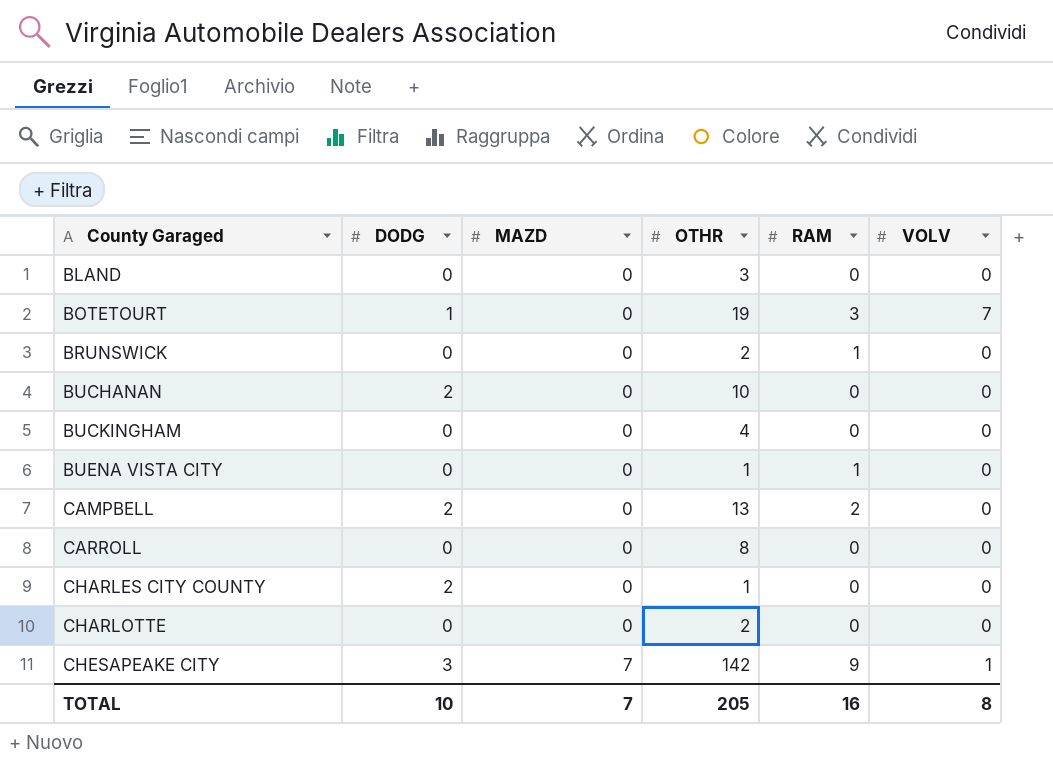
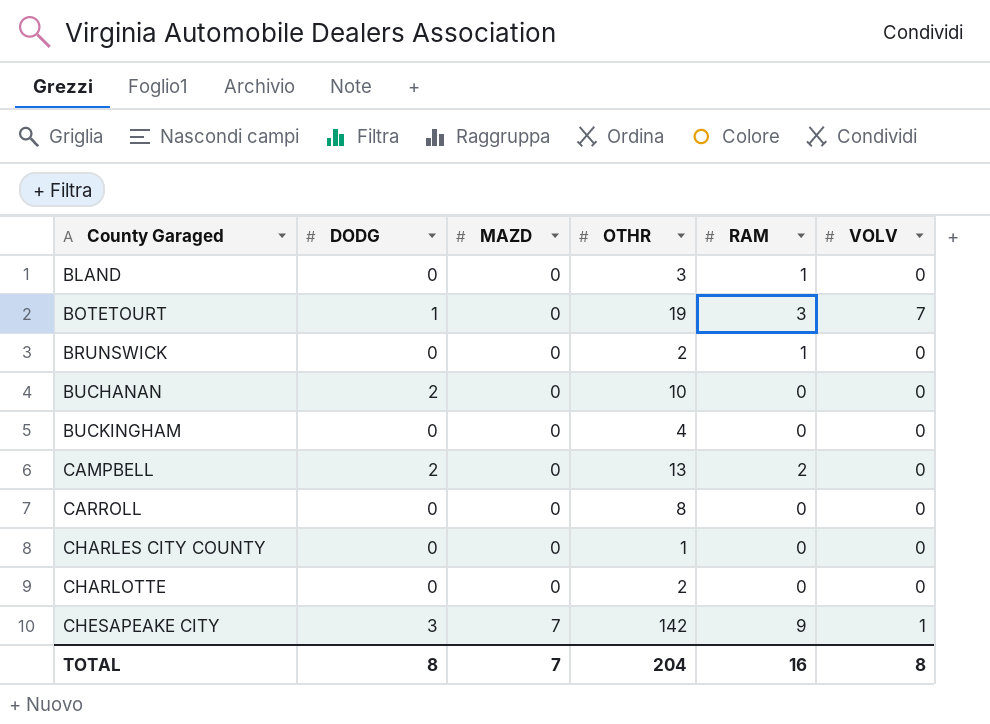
row BUENA VISTA CITY: 0 | 0 | 1 | 1 | 0 -> none
BLAND | RAM: 0 -> 1
CHARLES CITY COUNTY | DODG: 2 -> 0
TOTAL | DODG: 10 -> 8
TOTAL | OTHR: 205 -> 204

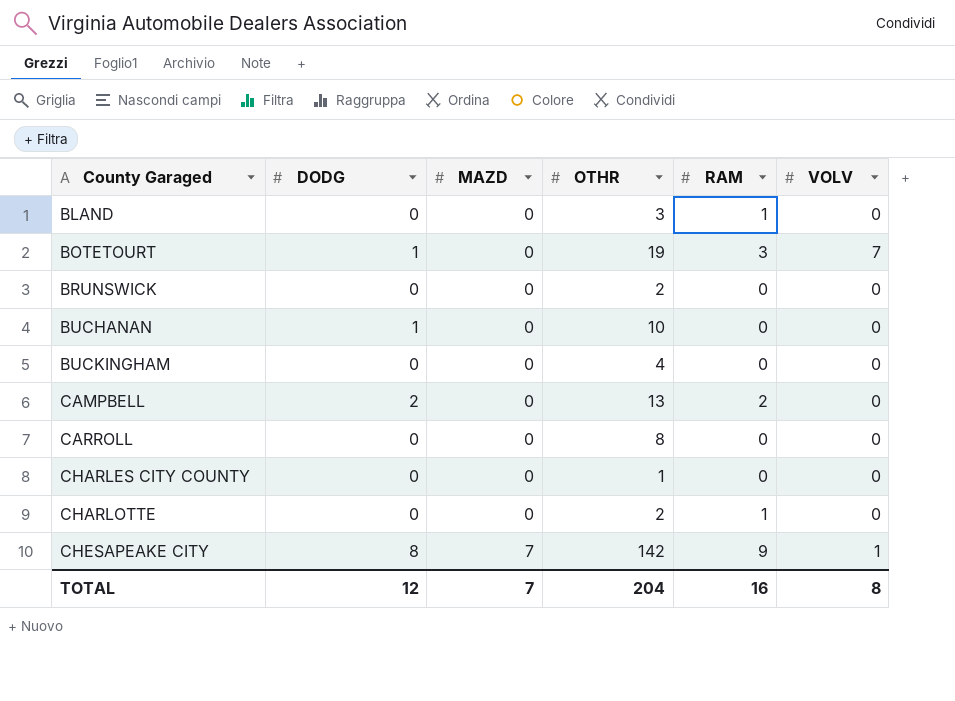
BRUNSWICK | RAM: 1 -> 0
BUCHANAN | DODG: 2 -> 1
CHARLOTTE | RAM: 0 -> 1
CHESAPEAKE CITY | DODG: 3 -> 8
TOTAL | DODG: 8 -> 12

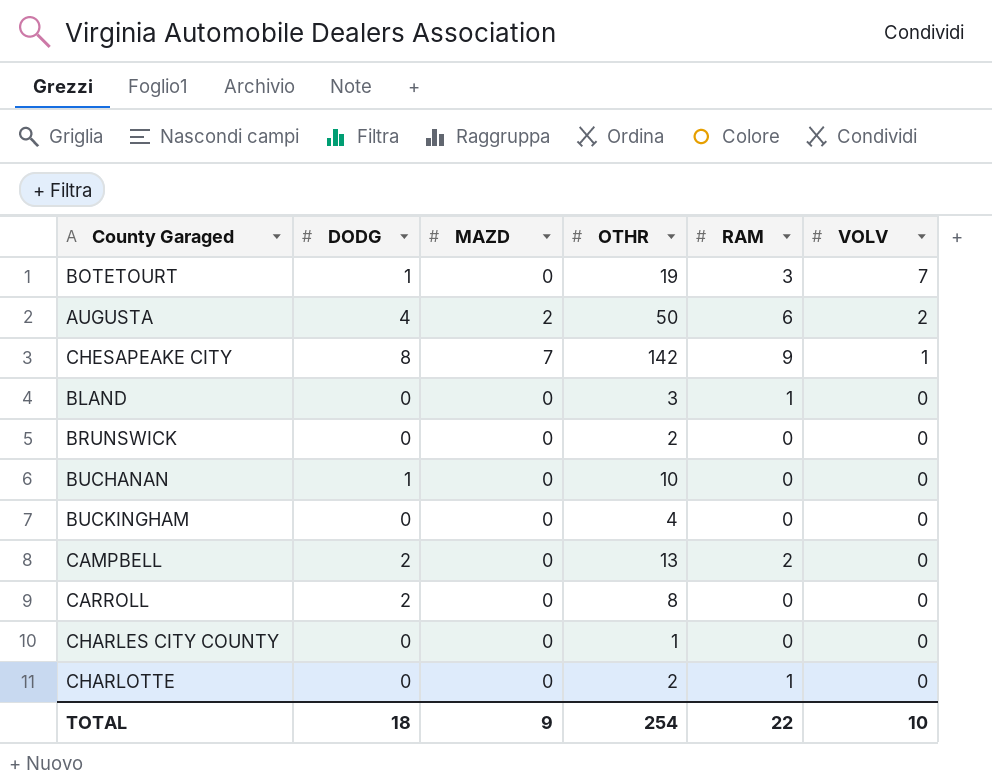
row order: County Garaged ascending -> VOLV descending
row AUGUSTA: none -> 4 | 2 | 50 | 6 | 2
CARROLL | DODG: 0 -> 2
TOTAL | DODG: 12 -> 18
TOTAL | MAZD: 7 -> 9
TOTAL | OTHR: 204 -> 254
TOTAL | RAM: 16 -> 22
TOTAL | VOLV: 8 -> 10

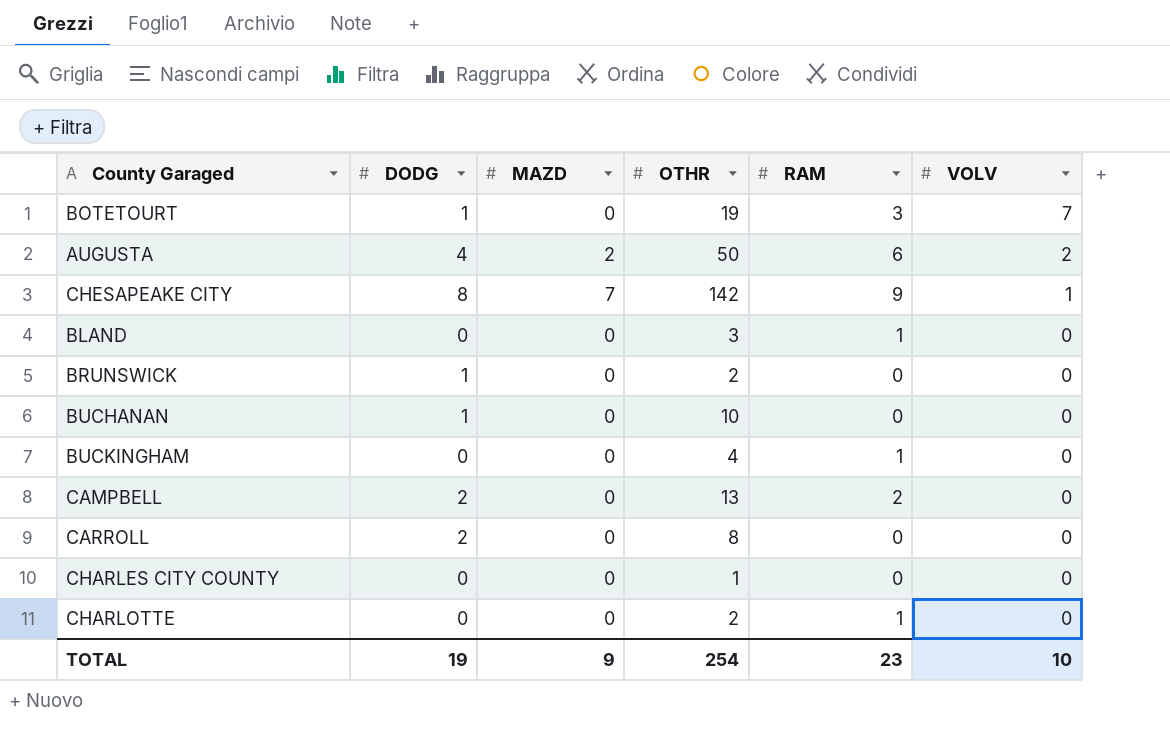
BRUNSWICK | DODG: 0 -> 1
BUCKINGHAM | RAM: 0 -> 1
TOTAL | DODG: 18 -> 19
TOTAL | RAM: 22 -> 23

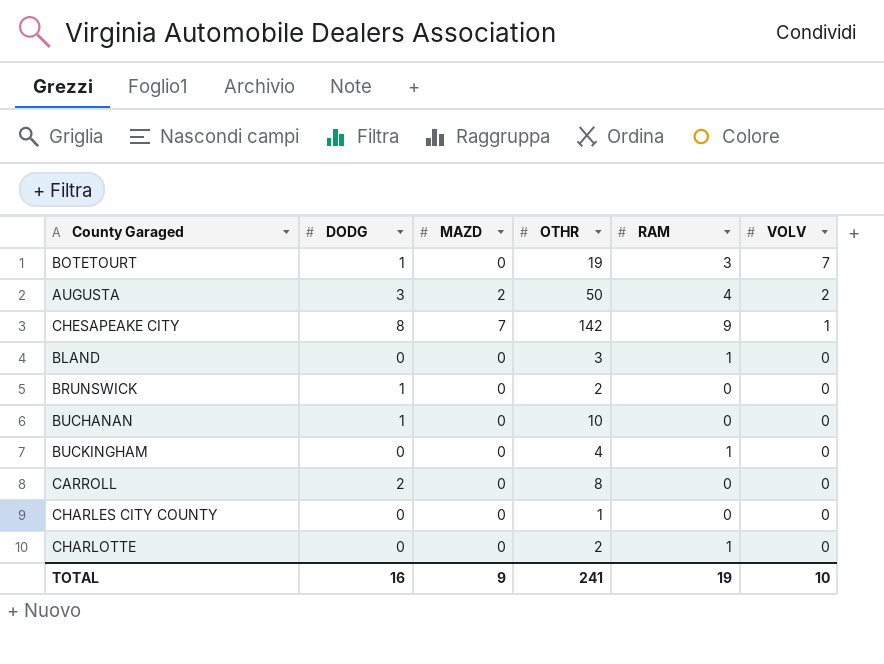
row CAMPBELL: 2 | 0 | 13 | 2 | 0 -> none
AUGUSTA | DODG: 4 -> 3
AUGUSTA | RAM: 6 -> 4
TOTAL | DODG: 19 -> 16
TOTAL | OTHR: 254 -> 241
TOTAL | RAM: 23 -> 19

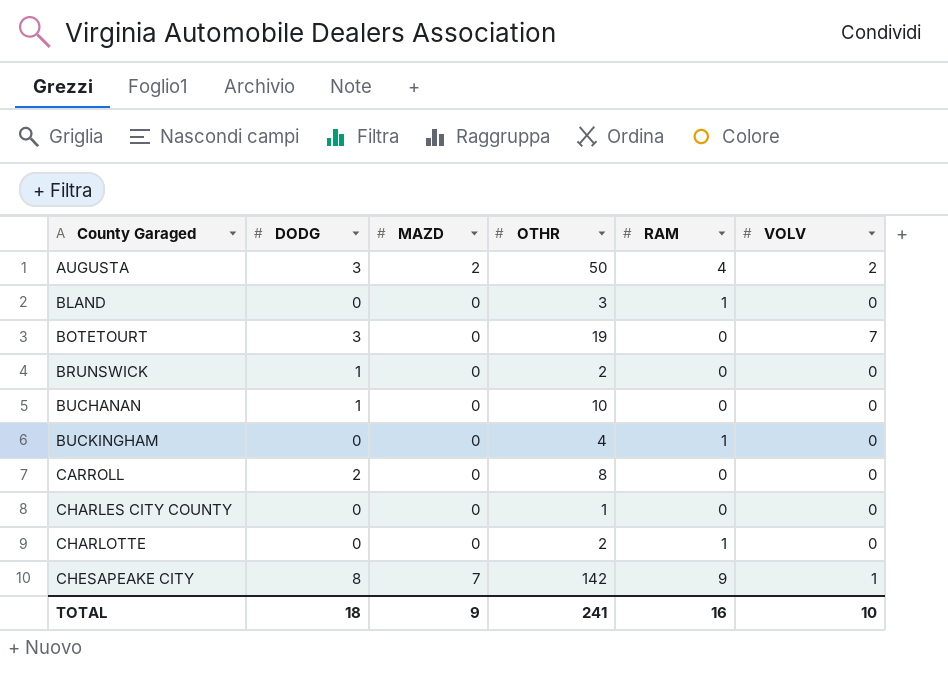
row order: VOLV descending -> County Garaged ascending
BOTETOURT | DODG: 1 -> 3
BOTETOURT | RAM: 3 -> 0
TOTAL | DODG: 16 -> 18
TOTAL | RAM: 19 -> 16

